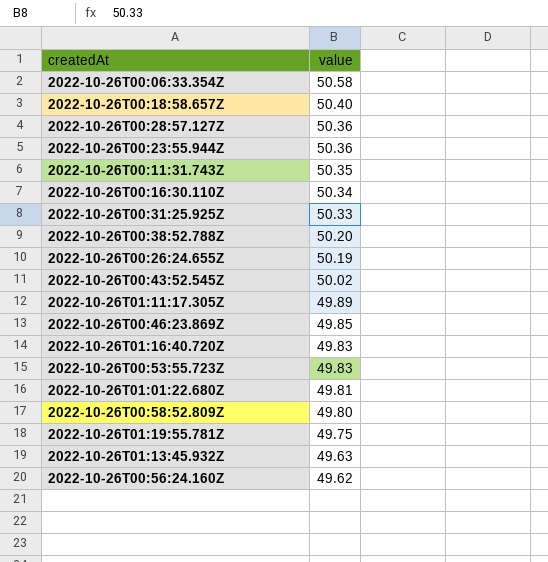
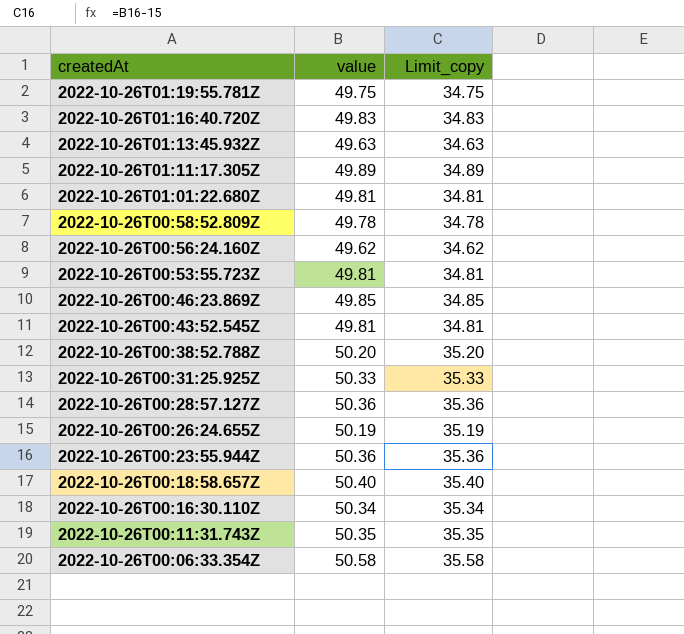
row order: value descending -> createdAt descending
column Limit_copy | formula: none -> [value] - 15
2022-10-26T00:58:52.809Z | value: 49.80 -> 49.78
2022-10-26T00:53:55.723Z | value: 49.83 -> 49.81
2022-10-26T00:43:52.545Z | value: 50.02 -> 49.81

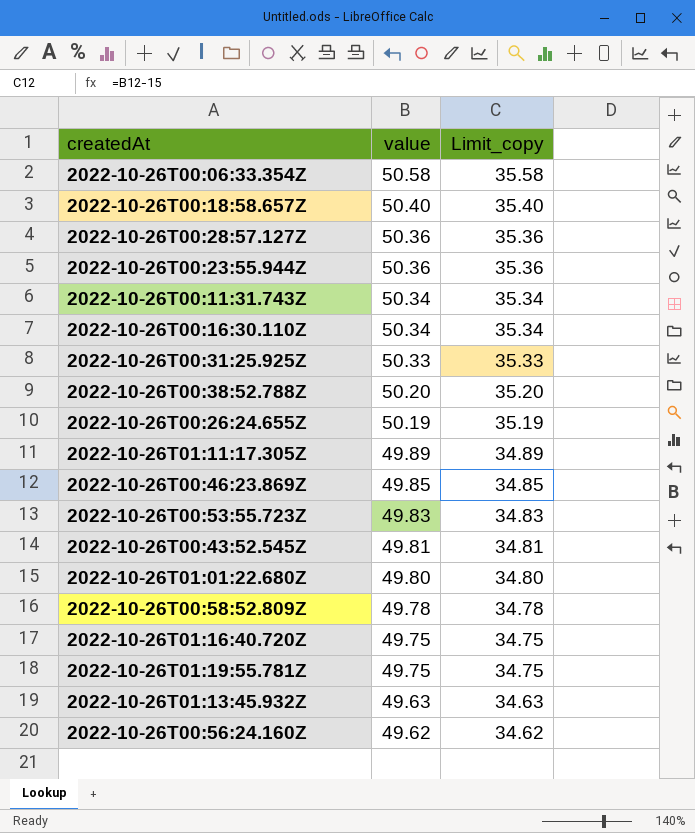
row order: createdAt descending -> value descending
2022-10-26T00:11:31.743Z | value: 50.35 -> 50.34
2022-10-26T00:11:31.743Z | Limit_copy: 35.35 -> 35.34
2022-10-26T00:53:55.723Z | value: 49.81 -> 49.83
2022-10-26T00:53:55.723Z | Limit_copy: 34.81 -> 34.83
2022-10-26T01:01:22.680Z | value: 49.81 -> 49.80
2022-10-26T01:01:22.680Z | Limit_copy: 34.81 -> 34.80
2022-10-26T01:16:40.720Z | value: 49.83 -> 49.75
2022-10-26T01:16:40.720Z | Limit_copy: 34.83 -> 34.75

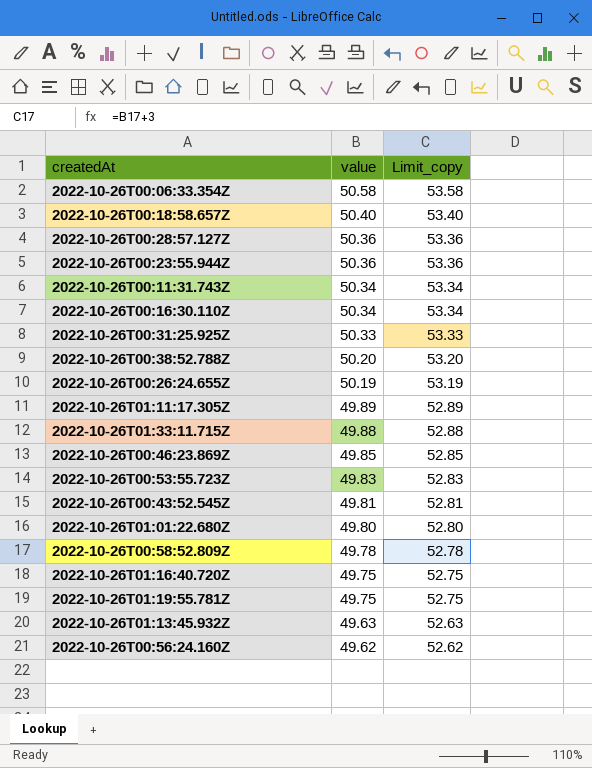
column Limit_copy | formula: [value] - 15 -> [value] + 3
row 2022-10-26T01:33:11.715Z: none -> 49.88 | 52.88

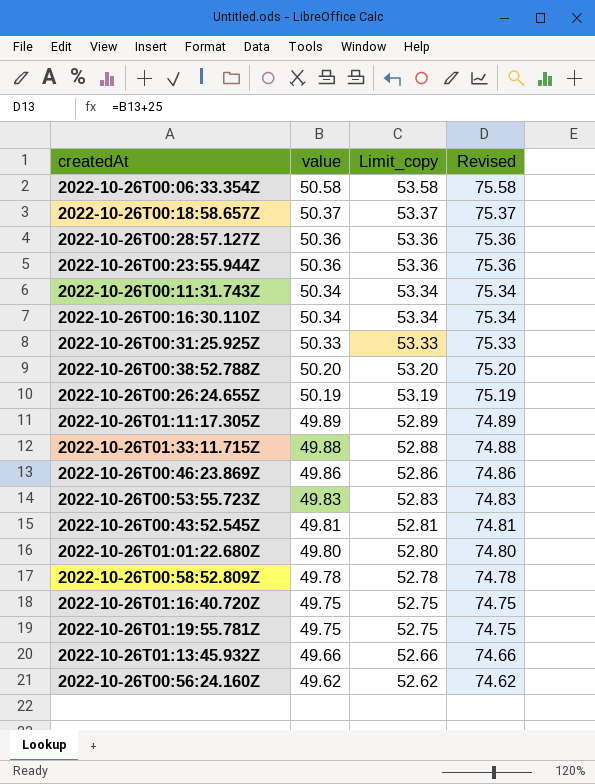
column Revised | formula: none -> [value] + 25
2022-10-26T00:18:58.657Z | value: 50.40 -> 50.37
2022-10-26T00:18:58.657Z | Limit_copy: 53.40 -> 53.37
2022-10-26T00:46:23.869Z | value: 49.85 -> 49.86
2022-10-26T00:46:23.869Z | Limit_copy: 52.85 -> 52.86
2022-10-26T01:13:45.932Z | value: 49.63 -> 49.66
2022-10-26T01:13:45.932Z | Limit_copy: 52.63 -> 52.66

